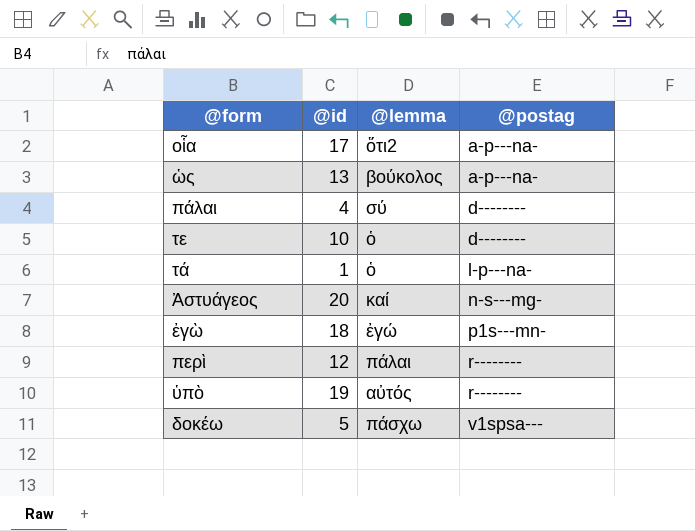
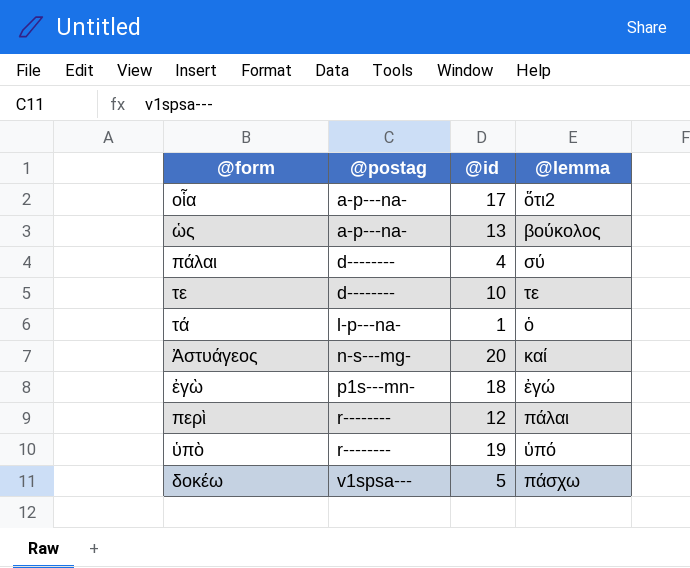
column @postag | position: 4 -> 2
τε | @lemma: ὁ -> τε
ὑπὸ | @lemma: αὐτός -> ὑπό

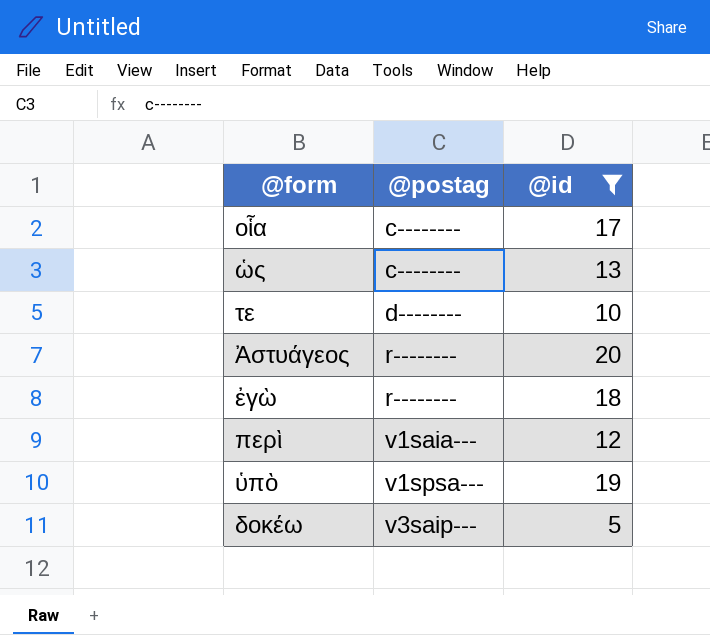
filter: none -> @id >= 5
column @lemma | position: 4 -> none
οἷα | @postag: a-p---na- -> c--------
ὡς | @postag: a-p---na- -> c--------
Ἀστυάγεος | @postag: n-s---mg- -> r--------
ἐγὼ | @postag: p1s---mn- -> r--------
περὶ | @postag: r-------- -> v1saia---
ὑπὸ | @postag: r-------- -> v1spsa---
δοκέω | @postag: v1spsa--- -> v3saip---

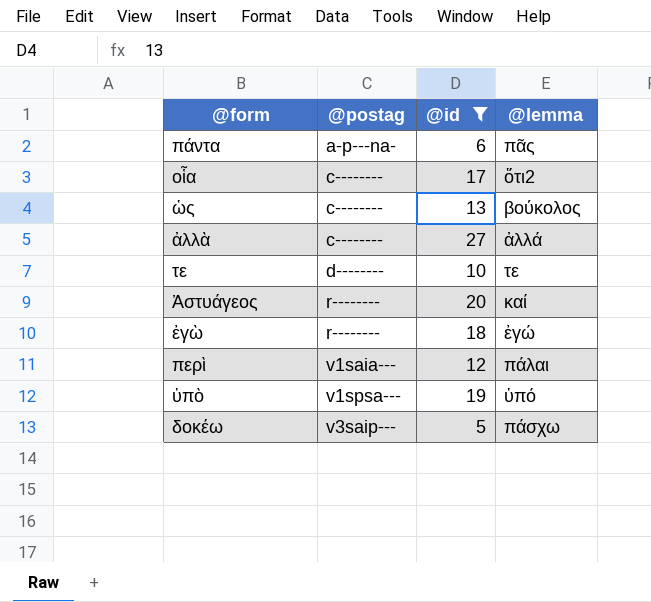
column @lemma | position: none -> 4
row πάντα: none -> a-p---na- | 6 | πᾶς
row ἀλλὰ: none -> c-------- | 27 | ἀλλά

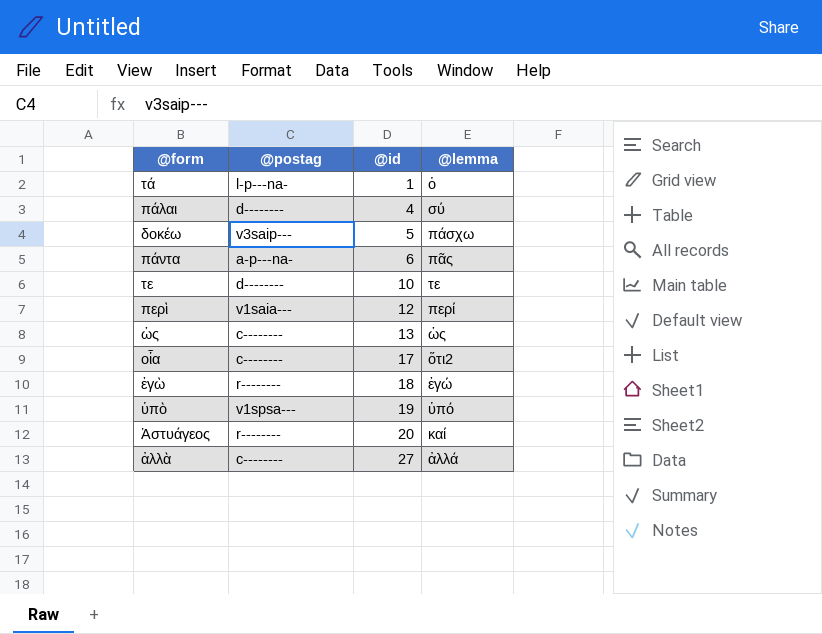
filter: @id >= 5 -> none
row order: @postag ascending -> @id ascending
περὶ | @lemma: πάλαι -> περί
ὡς | @lemma: βούκολος -> ὡς

